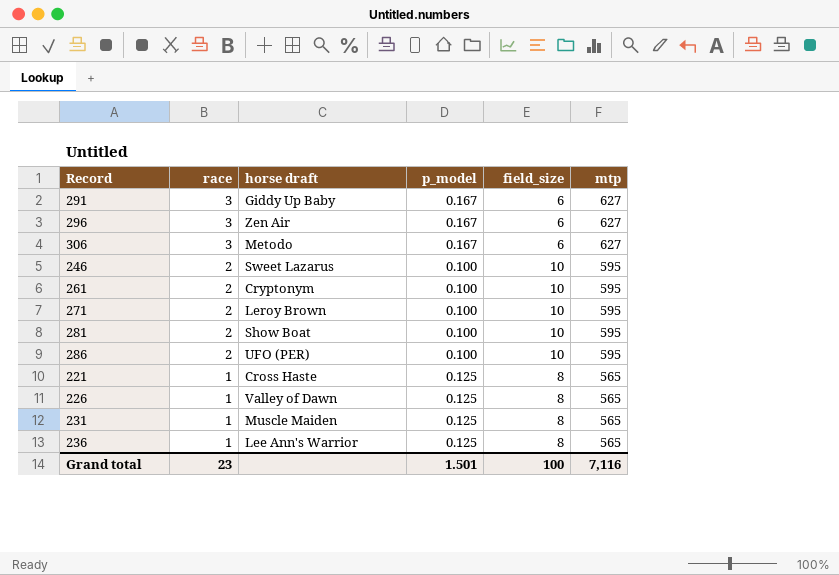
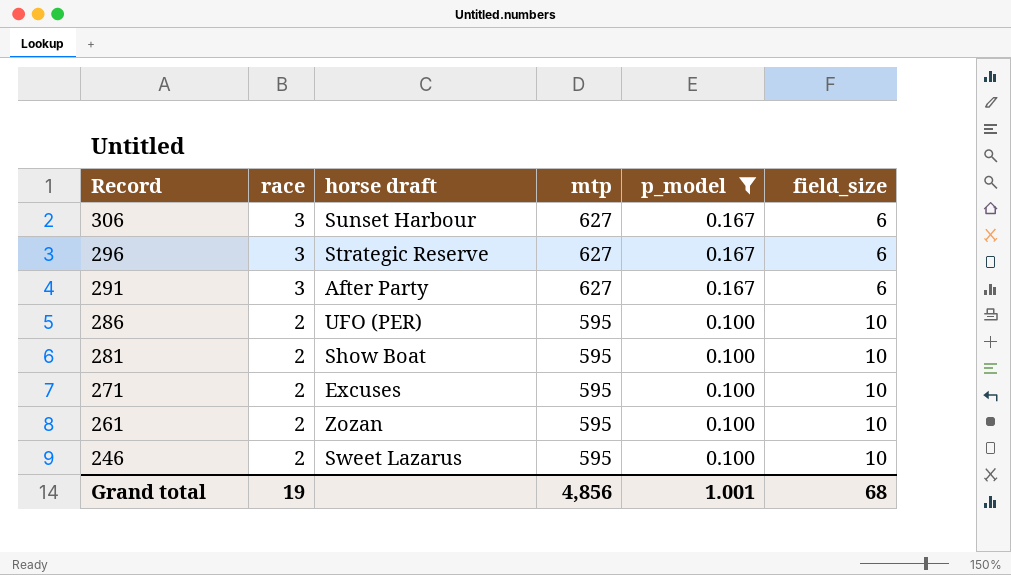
filter: none -> p_model != 0.125
row order: race descending -> Record descending
column mtp | position: 6 -> 4
306 | horse draft: Metodo -> Sunset Harbour
296 | horse draft: Zen Air -> Strategic Reserve
291 | horse draft: Giddy Up Baby -> After Party
271 | horse draft: Leroy Brown -> Excuses
261 | horse draft: Cryptonym -> Zozan
Grand total | race: 23 -> 19
Grand total | mtp: 7,116 -> 4,856
Grand total | p_model: 1.501 -> 1.001
Grand total | field_size: 100 -> 68

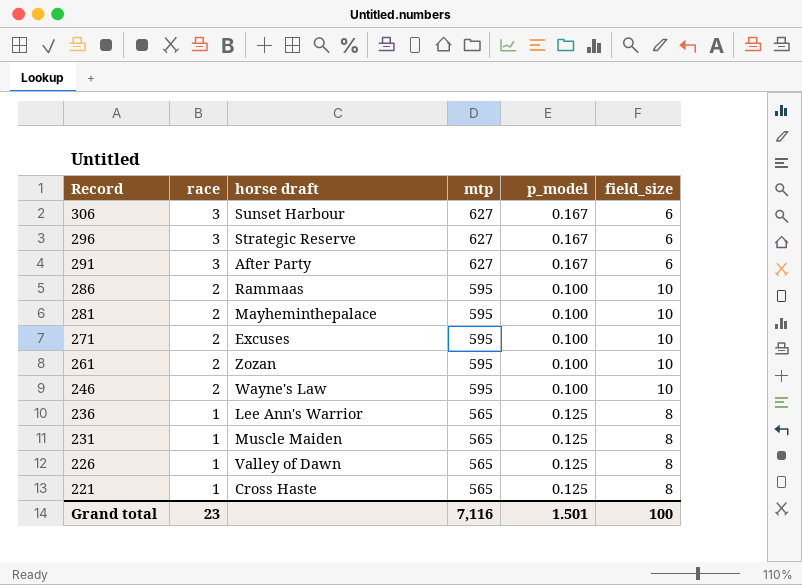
filter: p_model != 0.125 -> none
286 | horse draft: UFO (PER) -> Rammaas
281 | horse draft: Show Boat -> Mayheminthepalace
246 | horse draft: Sweet Lazarus -> Wayne's Law
Grand total | race: 19 -> 23
Grand total | mtp: 4,856 -> 7,116
Grand total | p_model: 1.001 -> 1.501
Grand total | field_size: 68 -> 100

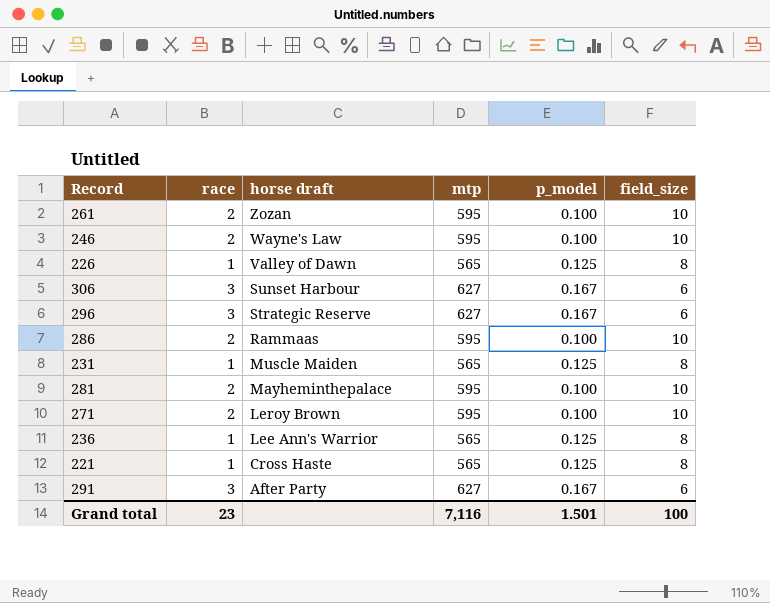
row order: Record descending -> horse draft descending
271 | horse draft: Excuses -> Leroy Brown

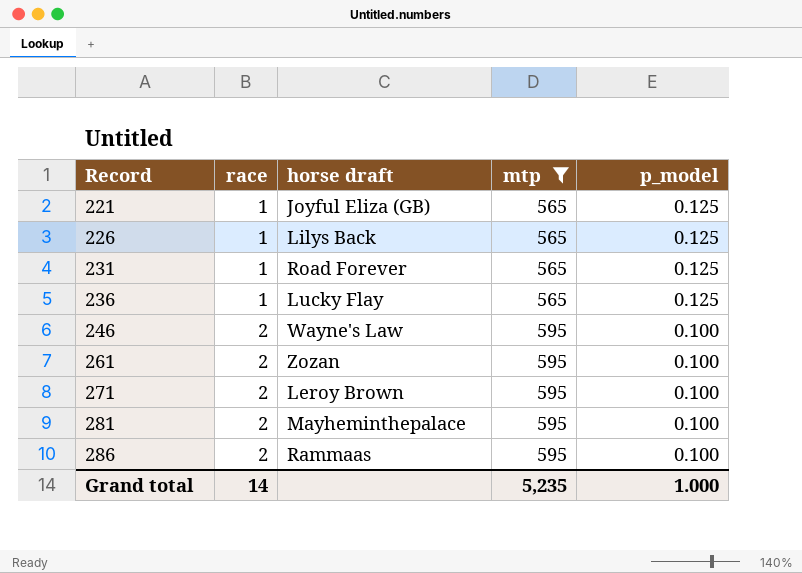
filter: none -> mtp != 627
row order: horse draft descending -> Record ascending
column field_size | position: 6 -> none
221 | horse draft: Cross Haste -> Joyful Eliza (GB)
226 | horse draft: Valley of Dawn -> Lilys Back
231 | horse draft: Muscle Maiden -> Road Forever
236 | horse draft: Lee Ann's Warrior -> Lucky Flay
Grand total | race: 23 -> 14
Grand total | mtp: 7,116 -> 5,235
Grand total | p_model: 1.501 -> 1.000

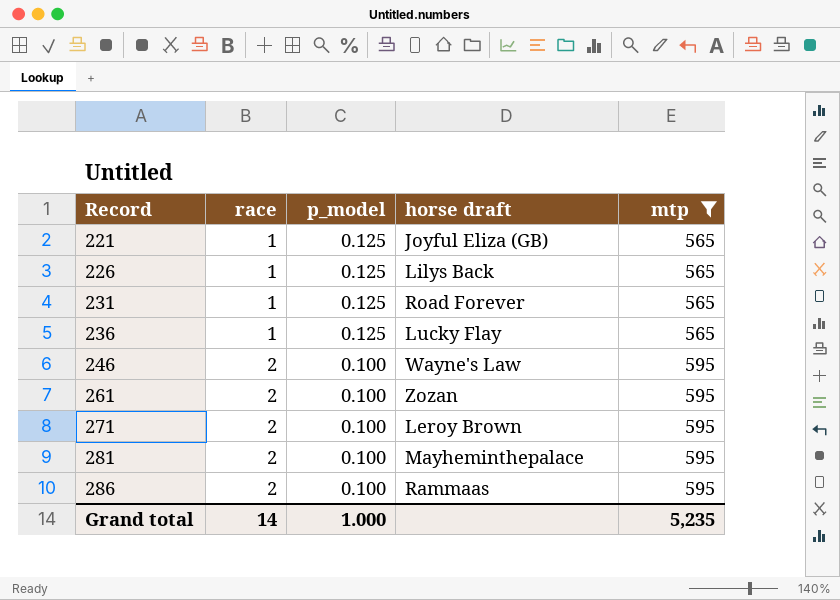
column p_model | position: 5 -> 3

